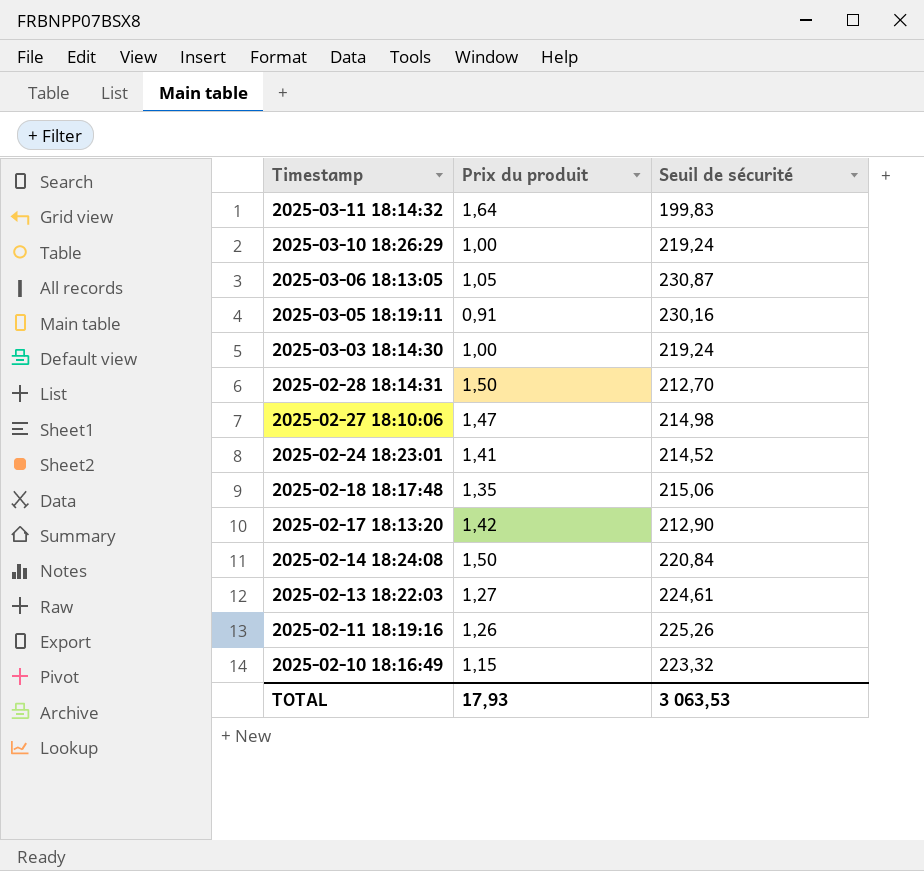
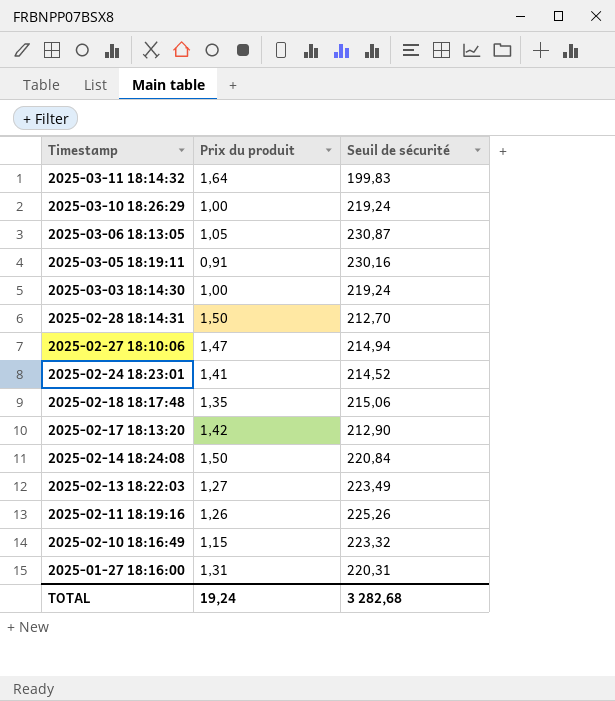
2025-02-27 18:10:06 | Seuil de sécurité: 214,98 -> 214,94
2025-02-13 18:22:03 | Seuil de sécurité: 224,61 -> 223,49
row 2025-01-27 18:16:00: none -> 1,31 | 220,31
TOTAL | Prix du produit: 17,93 -> 19,24
TOTAL | Seuil de sécurité: 3 063,53 -> 3 282,68

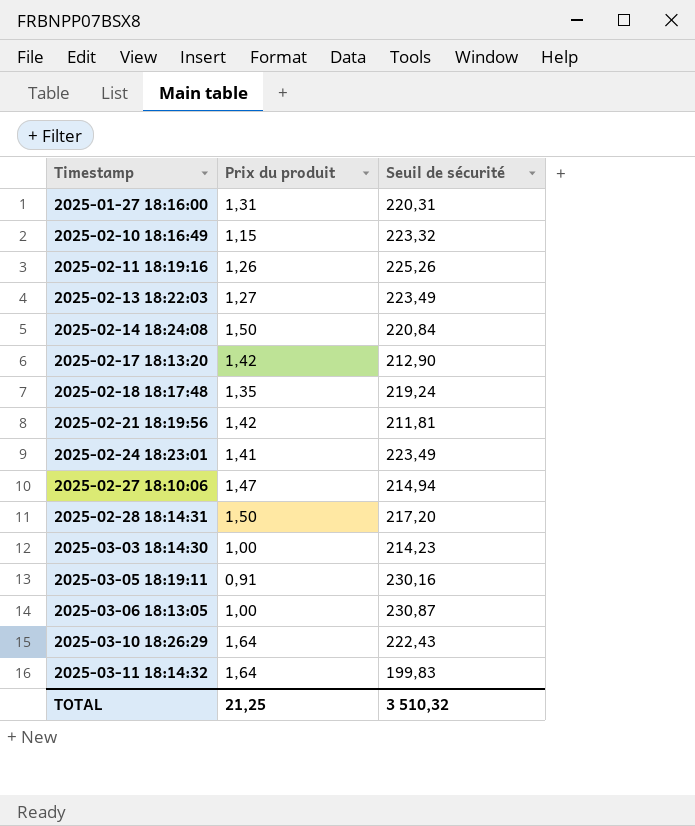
row order: Timestamp descending -> Timestamp ascending
2025-02-18 18:17:48 | Seuil de sécurité: 215,06 -> 219,24
row 2025-02-21 18:19:56: none -> 1,42 | 211,81
2025-02-24 18:23:01 | Seuil de sécurité: 214,52 -> 223,49
2025-02-28 18:14:31 | Seuil de sécurité: 212,70 -> 217,20
2025-03-03 18:14:30 | Seuil de sécurité: 219,24 -> 214,23
2025-03-06 18:13:05 | Prix du produit: 1,05 -> 1,00
2025-03-10 18:26:29 | Prix du produit: 1,00 -> 1,64
2025-03-10 18:26:29 | Seuil de sécurité: 219,24 -> 222,43
TOTAL | Prix du produit: 19,24 -> 21,25
TOTAL | Seuil de sécurité: 3 282,68 -> 3 510,32

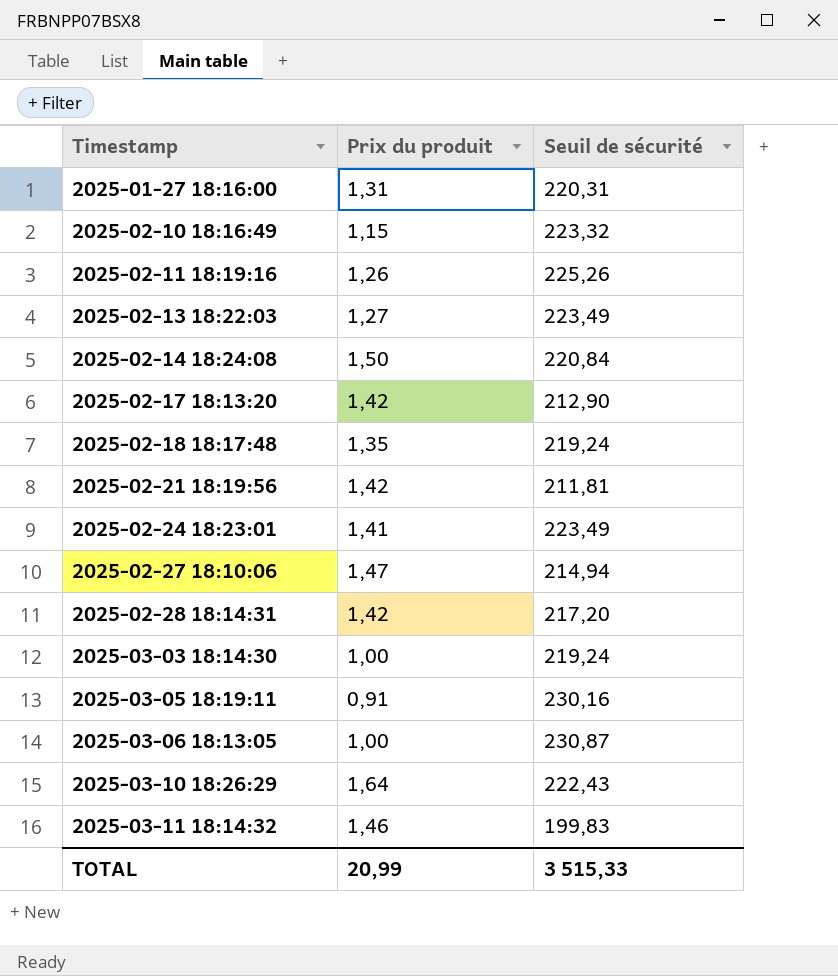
2025-02-28 18:14:31 | Prix du produit: 1,50 -> 1,42
2025-03-03 18:14:30 | Seuil de sécurité: 214,23 -> 219,24
2025-03-11 18:14:32 | Prix du produit: 1,64 -> 1,46
TOTAL | Prix du produit: 21,25 -> 20,99
TOTAL | Seuil de sécurité: 3 510,32 -> 3 515,33

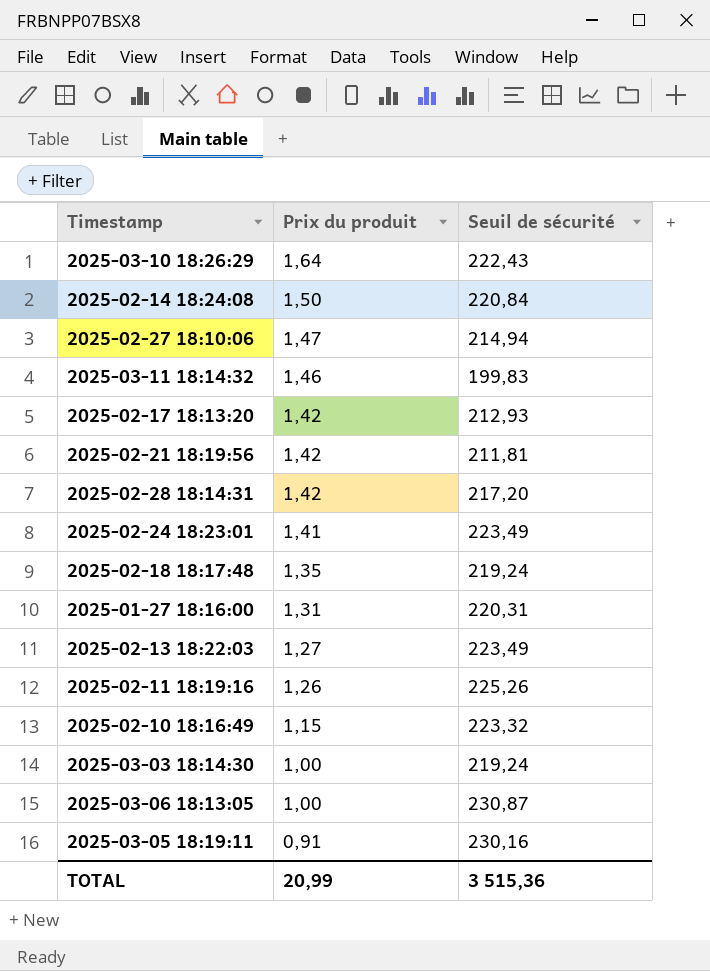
row order: Timestamp ascending -> Prix du produit descending
2025-02-17 18:13:20 | Seuil de sécurité: 212,90 -> 212,93
TOTAL | Seuil de sécurité: 3 515,33 -> 3 515,36

